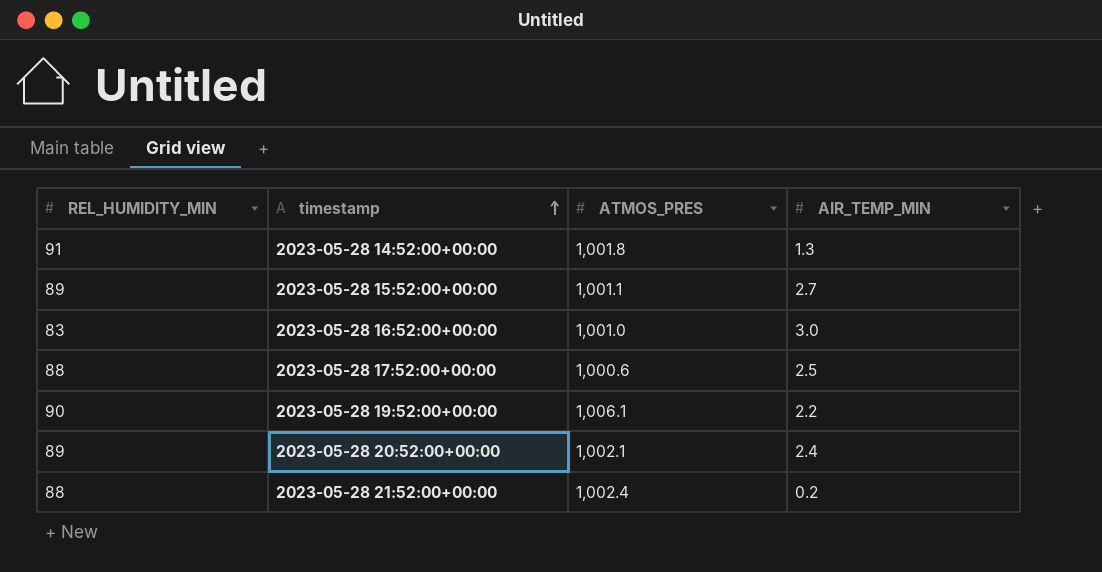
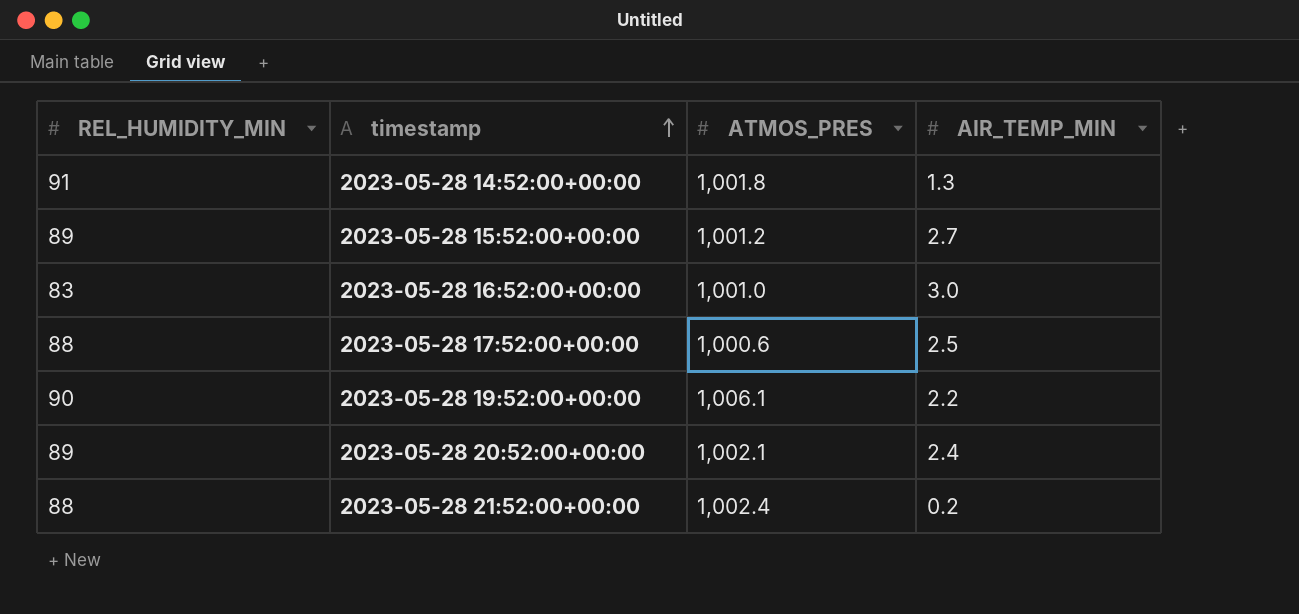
2023-05-28 15:52:00+00:00 | ATMOS_PRES: 1,001.1 -> 1,001.2

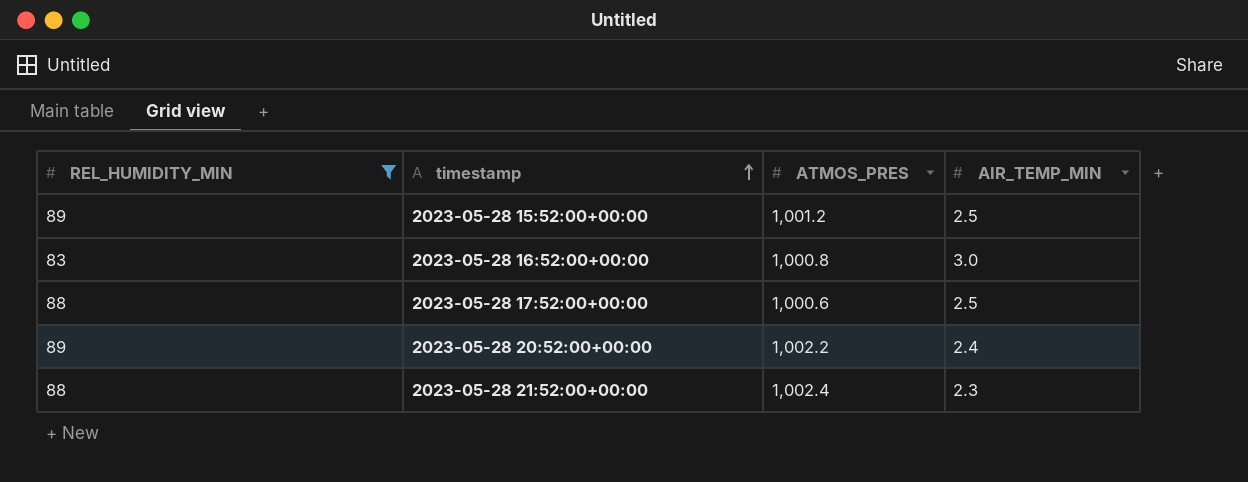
filter: none -> REL_HUMIDITY_MIN <= 89
2023-05-28 15:52:00+00:00 | AIR_TEMP_MIN: 2.7 -> 2.5
2023-05-28 16:52:00+00:00 | ATMOS_PRES: 1,001.0 -> 1,000.8
2023-05-28 20:52:00+00:00 | ATMOS_PRES: 1,002.1 -> 1,002.2
2023-05-28 21:52:00+00:00 | AIR_TEMP_MIN: 0.2 -> 2.3

